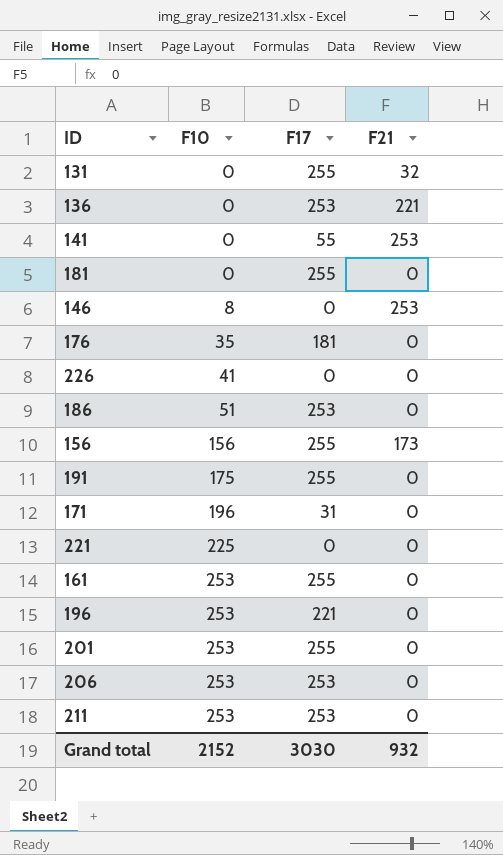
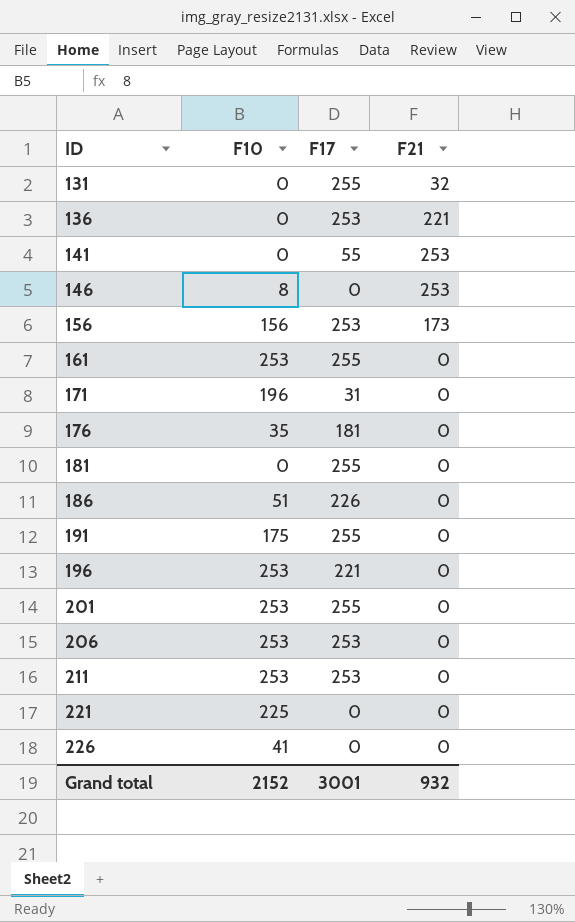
row order: F10 ascending -> ID ascending
156 | F17: 255 -> 253
186 | F17: 253 -> 226
Grand total | F17: 3030 -> 3001

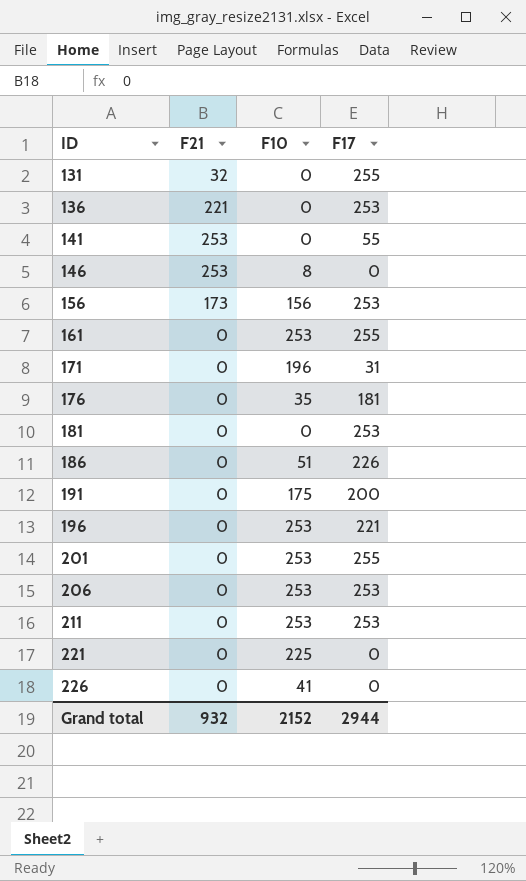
column F21 | position: 4 -> 2
181 | F17: 255 -> 253
191 | F17: 255 -> 200
Grand total | F17: 3001 -> 2944

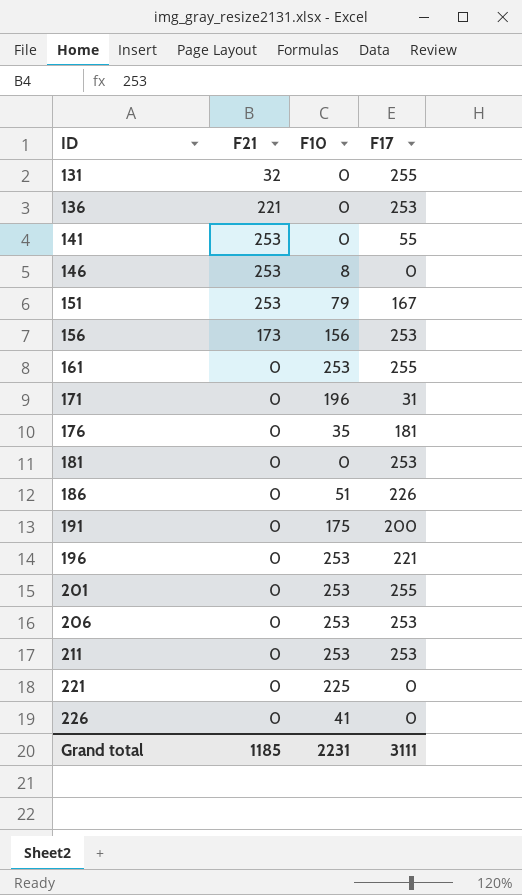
row 151: none -> 253 | 79 | 167
Grand total | F21: 932 -> 1185
Grand total | F10: 2152 -> 2231
Grand total | F17: 2944 -> 3111

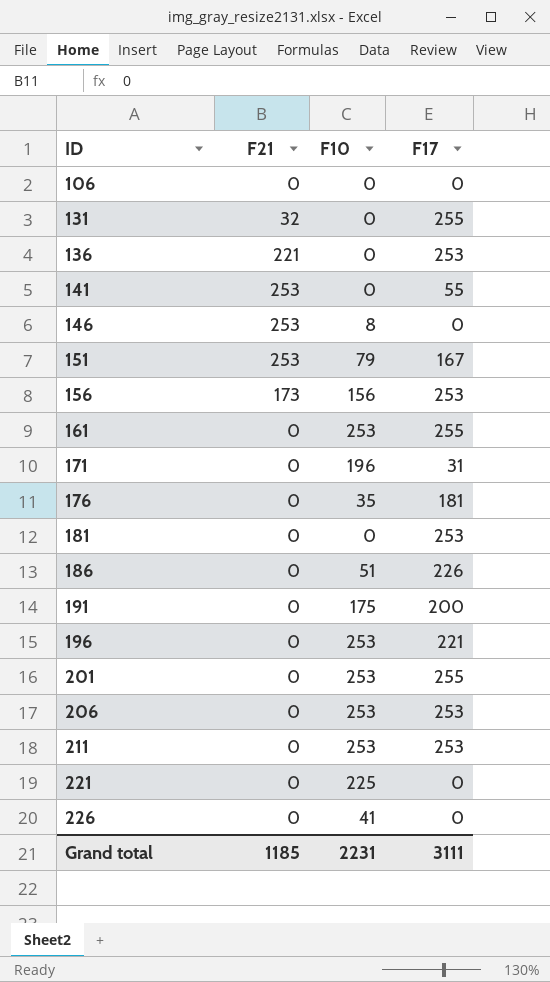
row 106: none -> 0 | 0 | 0

